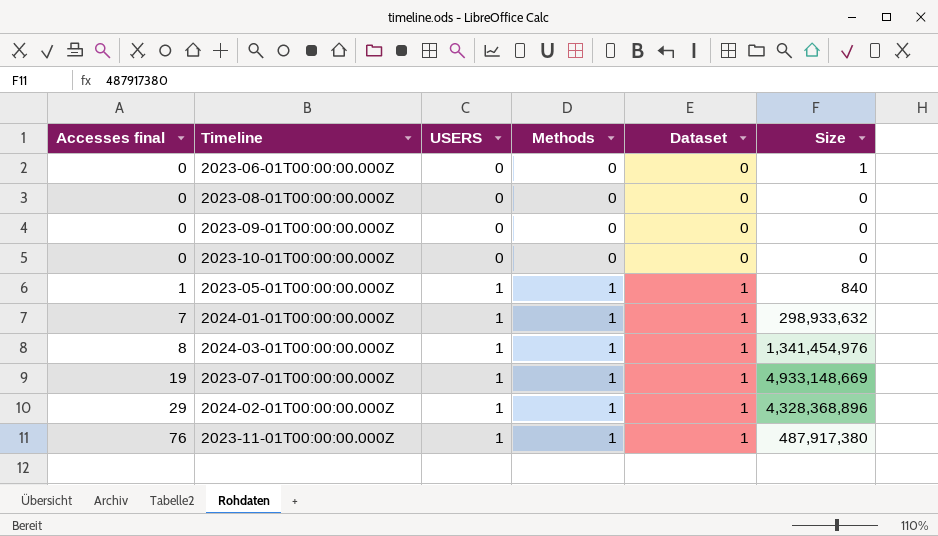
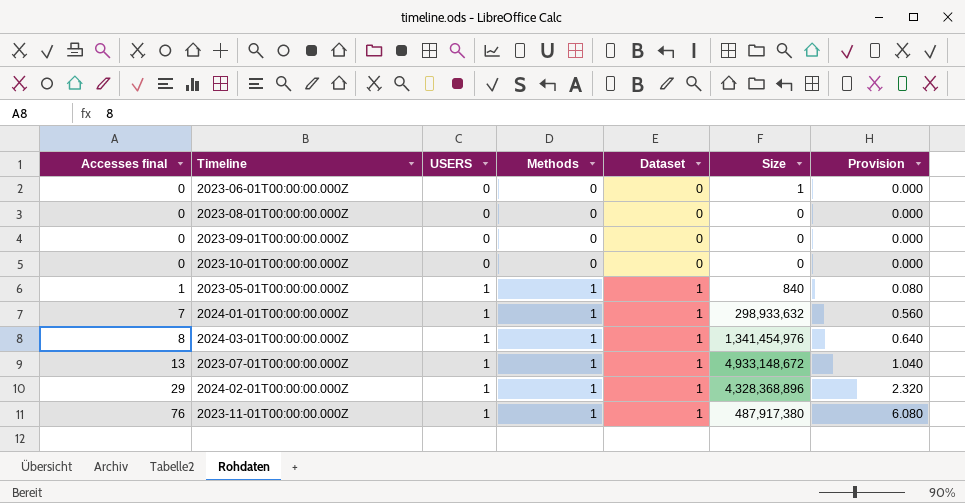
column Provision | formula: none -> [Accesses final] * 0.08
2023-07-01T00:00:00.000Z | Accesses final: 19 -> 13
2023-07-01T00:00:00.000Z | Size: 4,933,148,669 -> 4,933,148,672

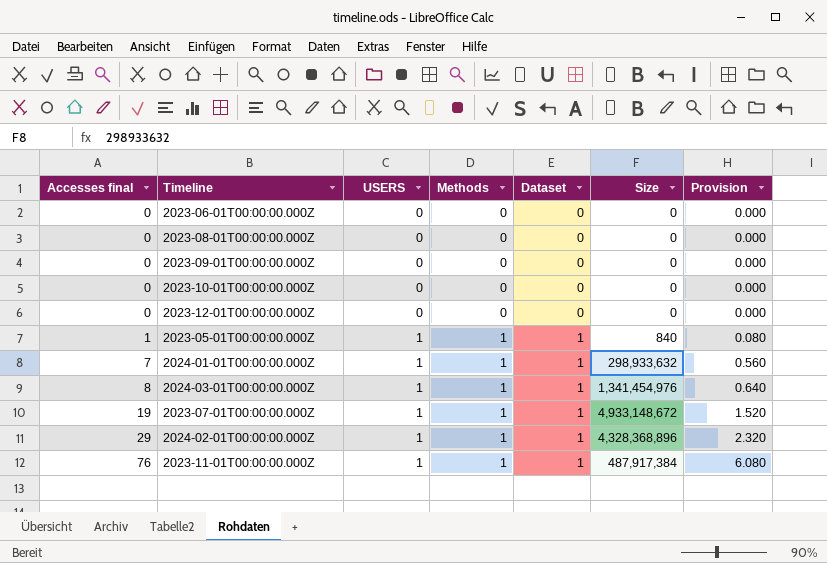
2023-06-01T00:00:00.000Z | Size: 1 -> 0
row 2023-12-01T00:00:00.000Z: none -> 0 | 0 | 0 | 0 | 0 | 0.000
2023-07-01T00:00:00.000Z | Accesses final: 13 -> 19
2023-07-01T00:00:00.000Z | Provision: 1.040 -> 1.520
2023-11-01T00:00:00.000Z | Size: 487,917,380 -> 487,917,384

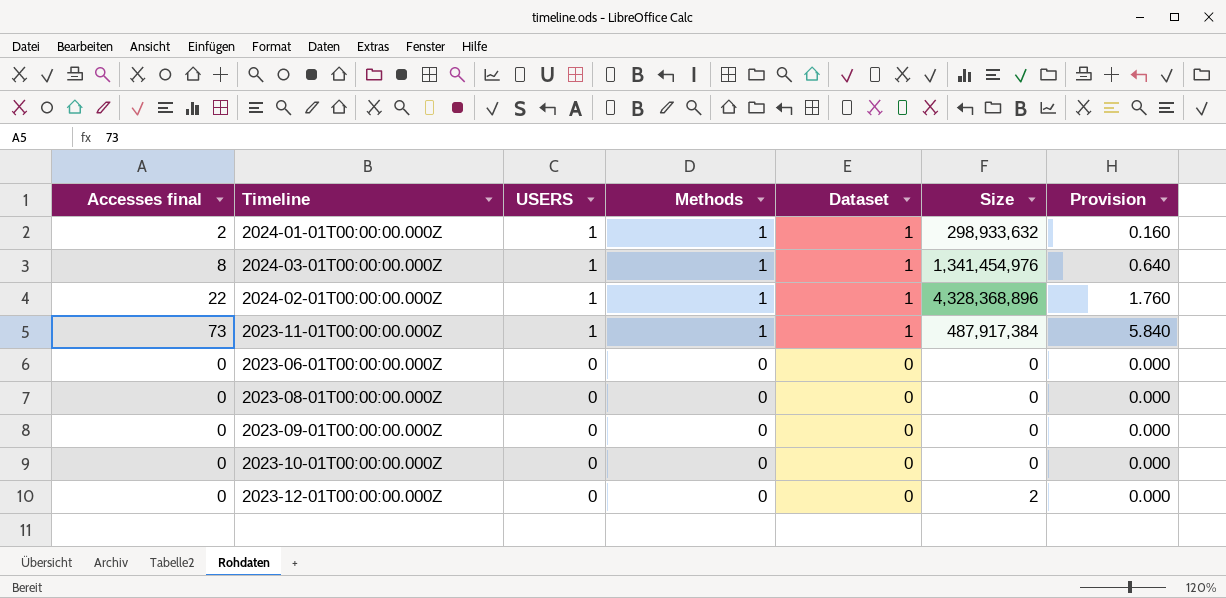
row order: Accesses final ascending -> USERS descending
row 2023-05-01T00:00:00.000Z: 1 | 1 | 1 | 1 | 840 | 0.080 -> none
row 2023-07-01T00:00:00.000Z: 19 | 1 | 1 | 1 | 4,933,148,672 | 1.520 -> none
2024-01-01T00:00:00.000Z | Accesses final: 7 -> 2
2024-01-01T00:00:00.000Z | Provision: 0.560 -> 0.160
2024-02-01T00:00:00.000Z | Accesses final: 29 -> 22
2024-02-01T00:00:00.000Z | Provision: 2.320 -> 1.760
2023-11-01T00:00:00.000Z | Accesses final: 76 -> 73
2023-11-01T00:00:00.000Z | Provision: 6.080 -> 5.840
2023-12-01T00:00:00.000Z | Size: 0 -> 2

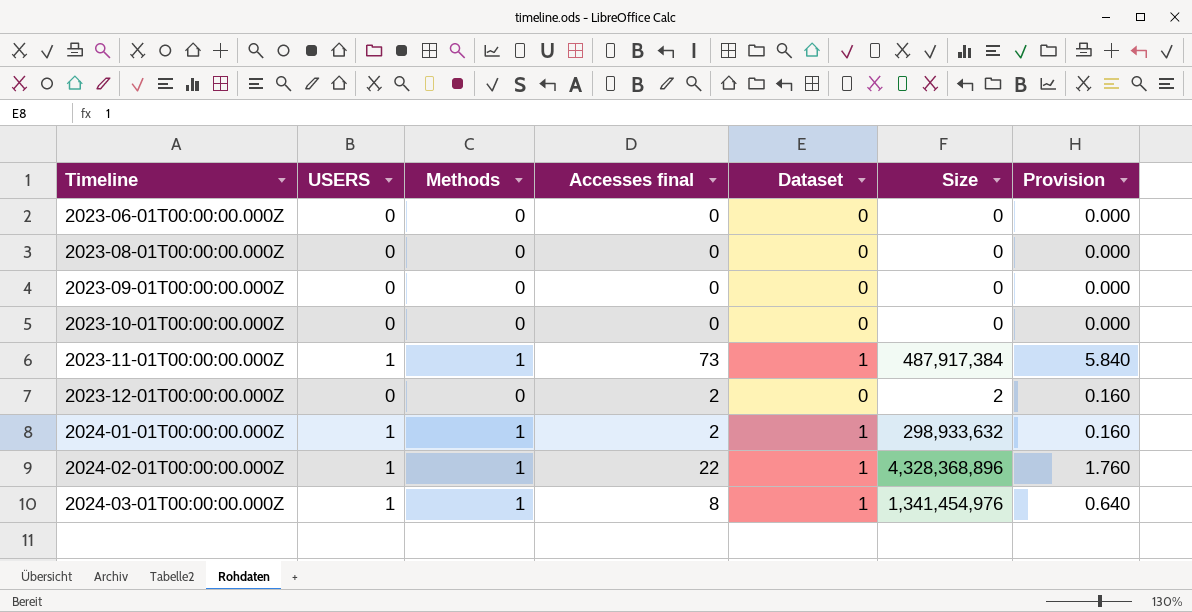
row order: USERS descending -> Timeline ascending
column Accesses final | position: 1 -> 4
2023-12-01T00:00:00.000Z | Accesses final: 0 -> 2
2023-12-01T00:00:00.000Z | Provision: 0.000 -> 0.160

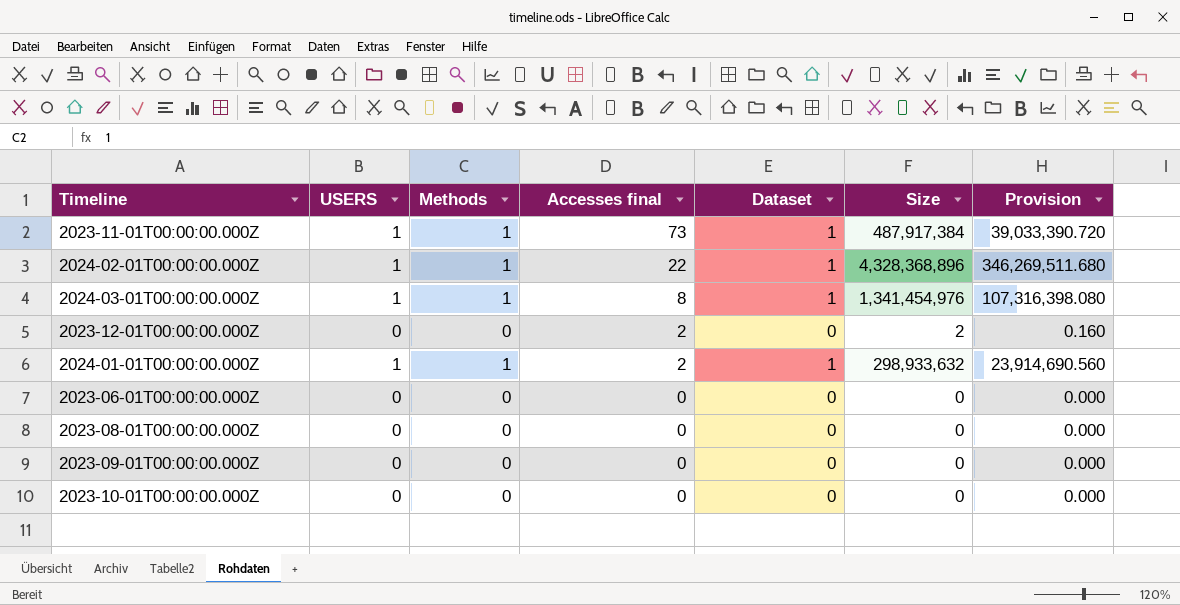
row order: Timeline ascending -> Accesses final descending
column Provision | formula: [Accesses final] * 0.08 -> [Size] * 0.08

